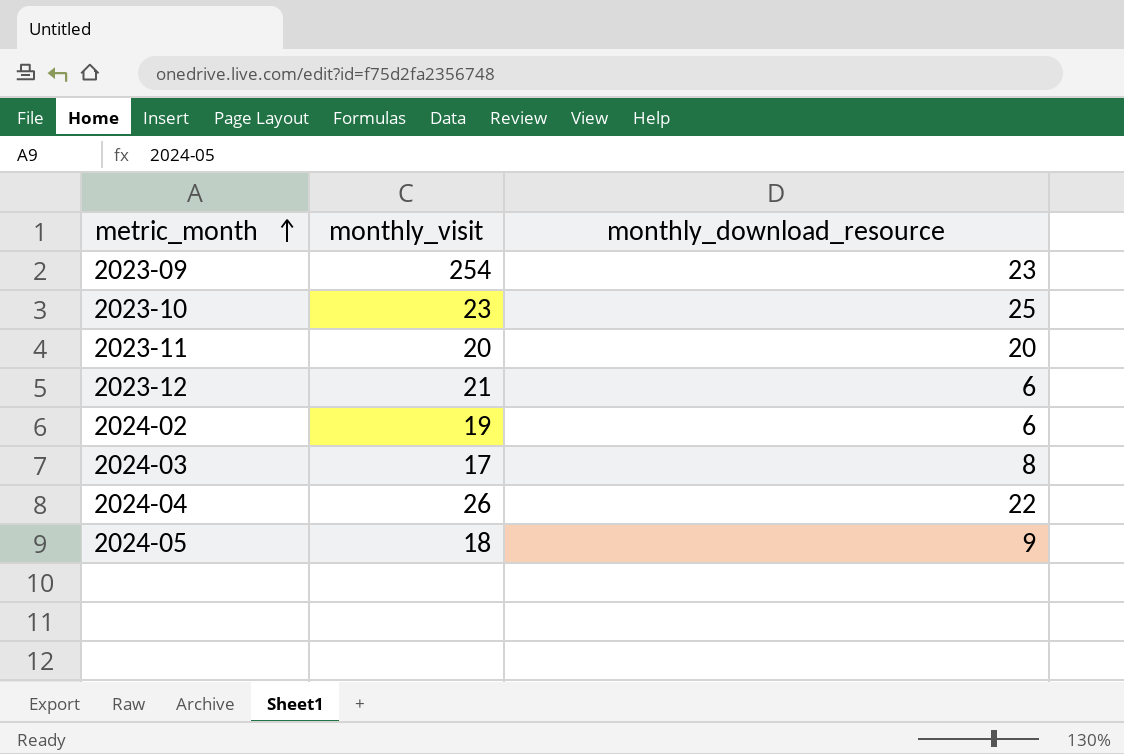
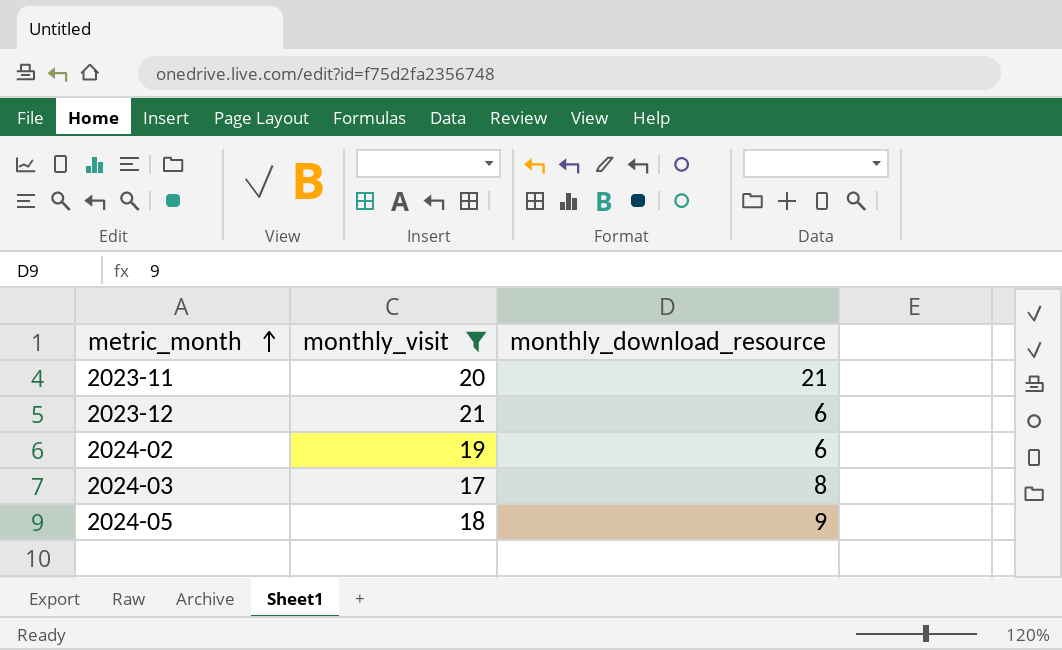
filter: none -> monthly_visit <= 21
2023-11 | monthly_download_resource: 20 -> 21

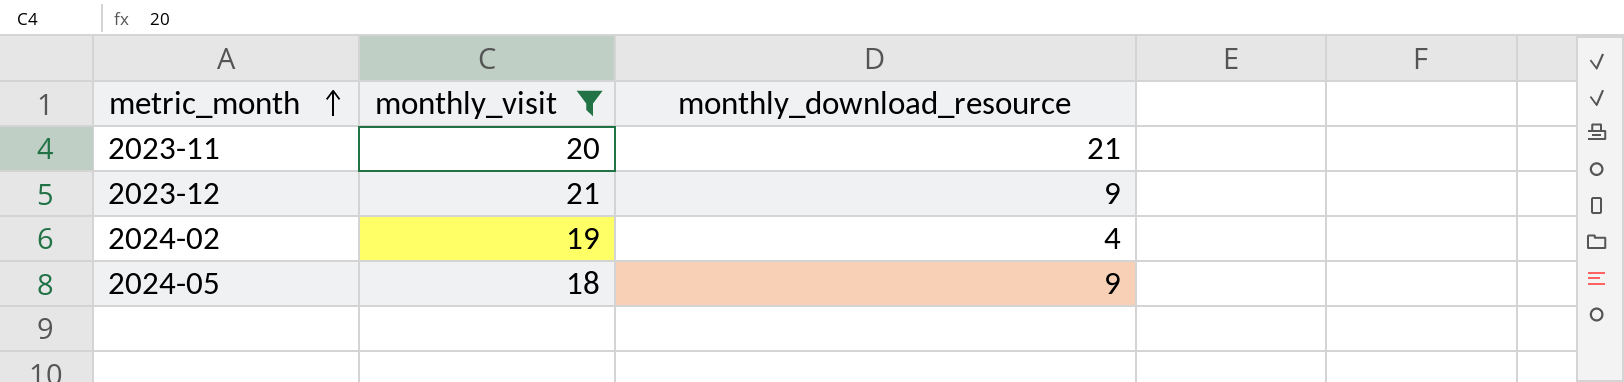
row 2024-03: 17 | 8 -> none
2023-12 | monthly_download_resource: 6 -> 9
2024-02 | monthly_download_resource: 6 -> 4

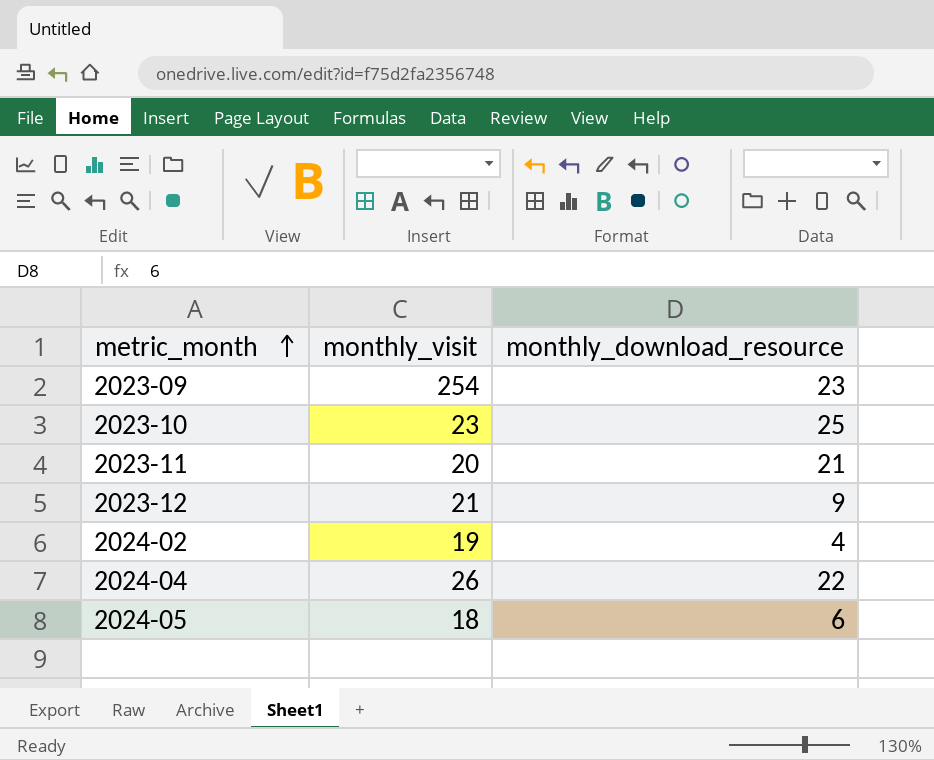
filter: monthly_visit <= 21 -> none
2024-05 | monthly_download_resource: 9 -> 6

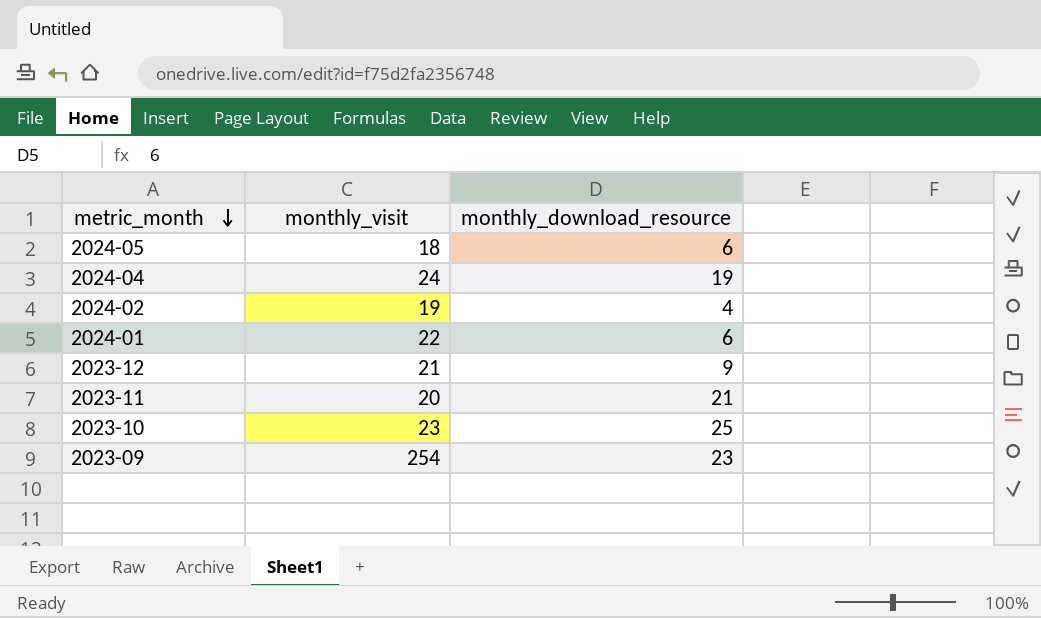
row order: metric_month ascending -> metric_month descending
2024-04 | monthly_visit: 26 -> 24
2024-04 | monthly_download_resource: 22 -> 19
row 2024-01: none -> 22 | 6

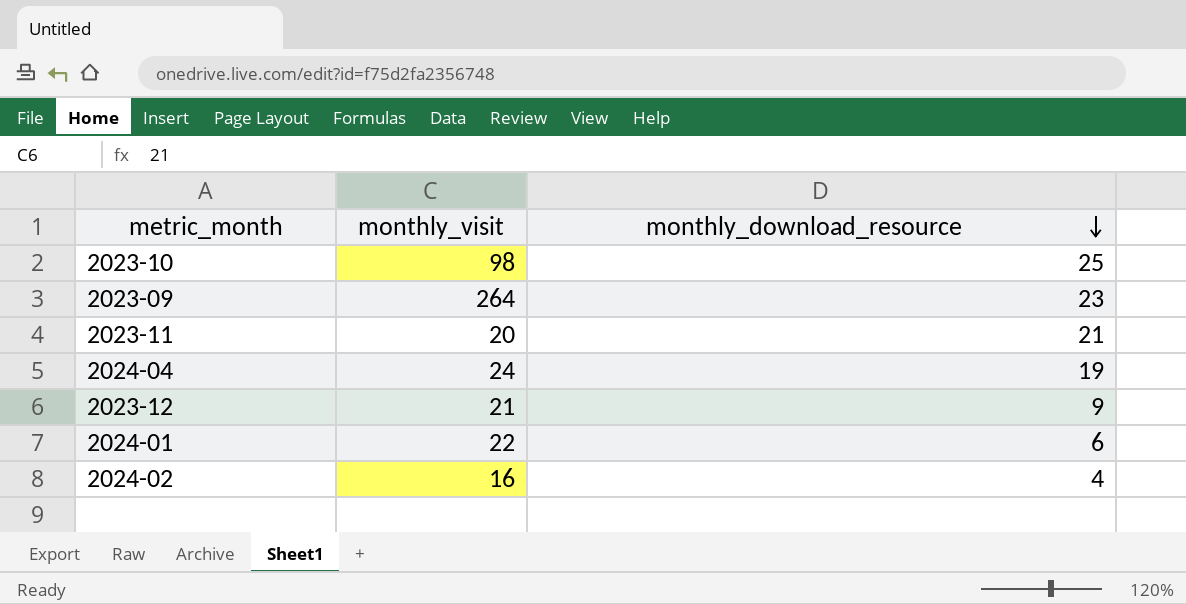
row order: metric_month descending -> monthly_download_resource descending
row 2024-05: 18 | 6 -> none
2023-10 | monthly_visit: 23 -> 98
2023-09 | monthly_visit: 254 -> 264
2024-02 | monthly_visit: 19 -> 16

